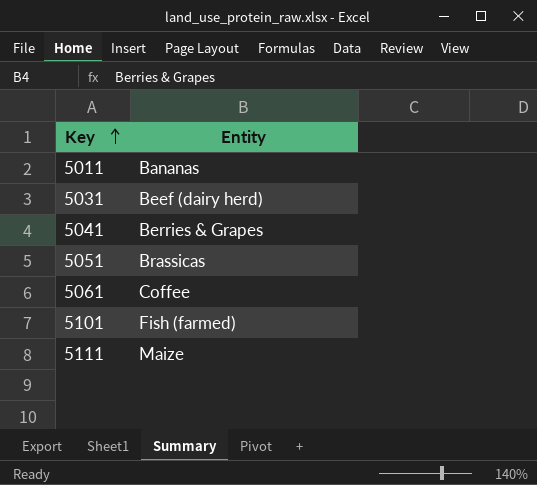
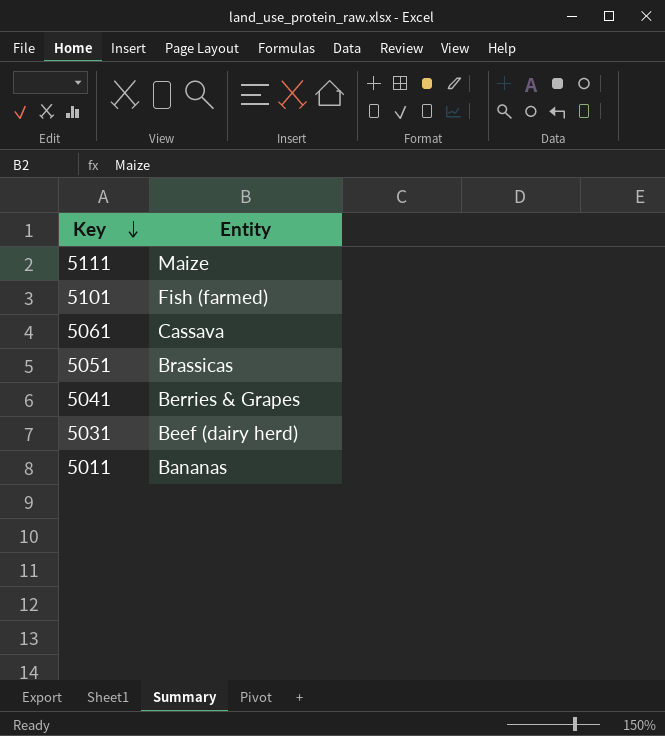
row order: Key ascending -> Key descending
5061 | Entity: Coffee -> Cassava

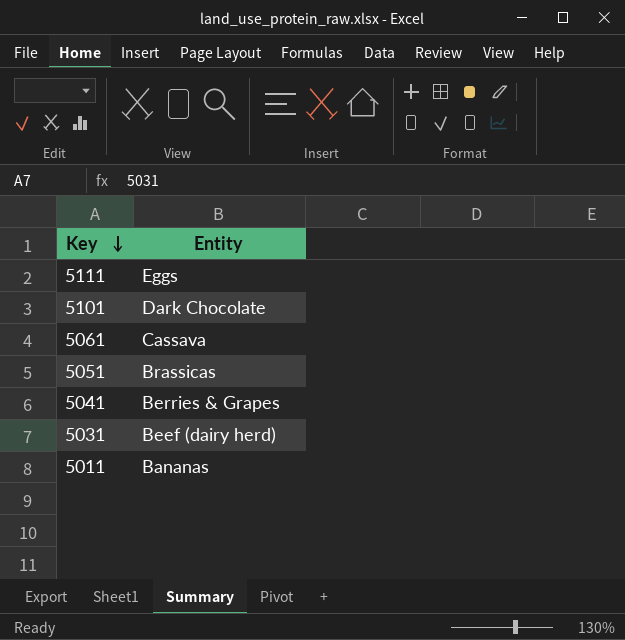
5111 | Entity: Maize -> Eggs
5101 | Entity: Fish (farmed) -> Dark Chocolate

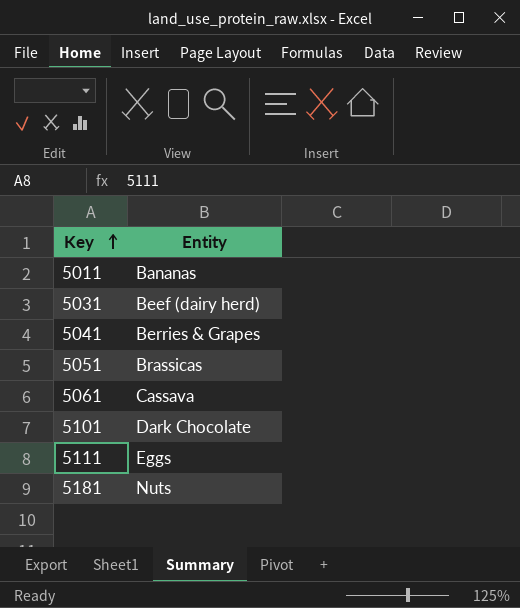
row order: Key descending -> Key ascending
row 5181: none -> Nuts

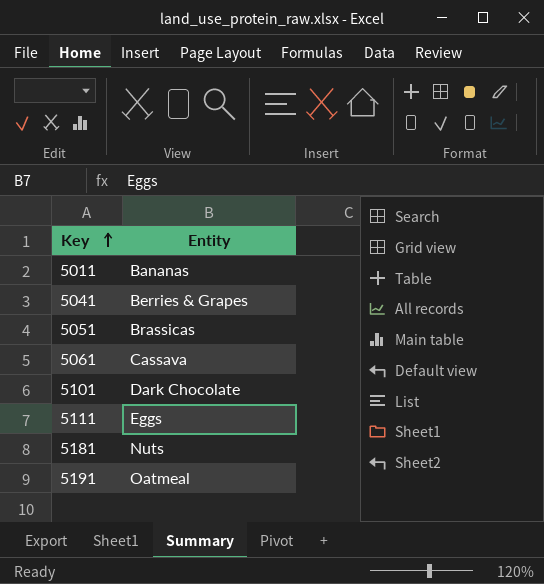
row 5031: Beef (dairy herd) -> none
row 5191: none -> Oatmeal

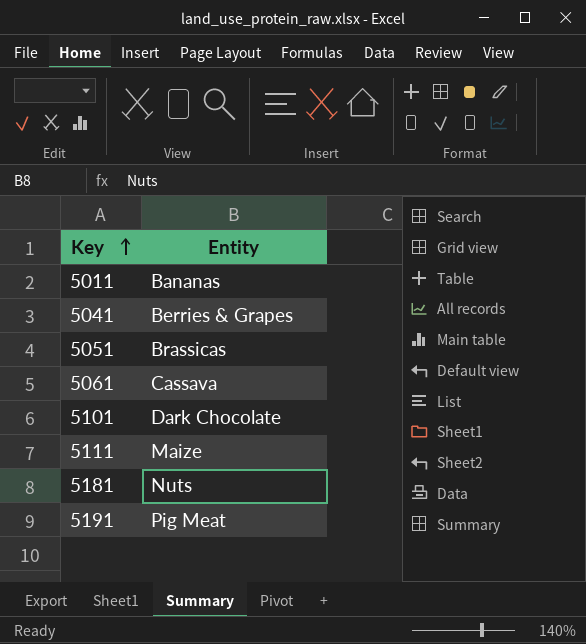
5111 | Entity: Eggs -> Maize
5191 | Entity: Oatmeal -> Pig Meat

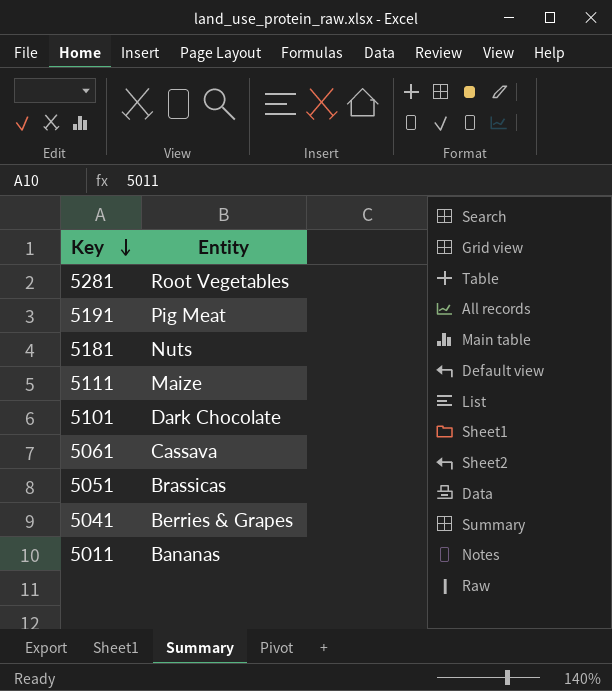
row order: Key ascending -> Key descending
row 5281: none -> Root Vegetables

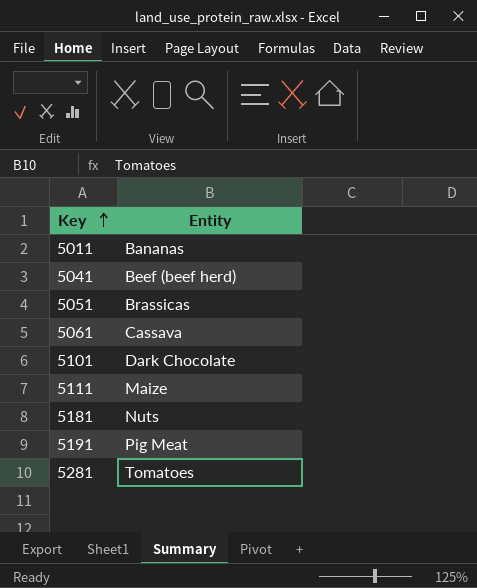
row order: Key descending -> Key ascending
5041 | Entity: Berries & Grapes -> Beef (beef herd)
5281 | Entity: Root Vegetables -> Tomatoes

